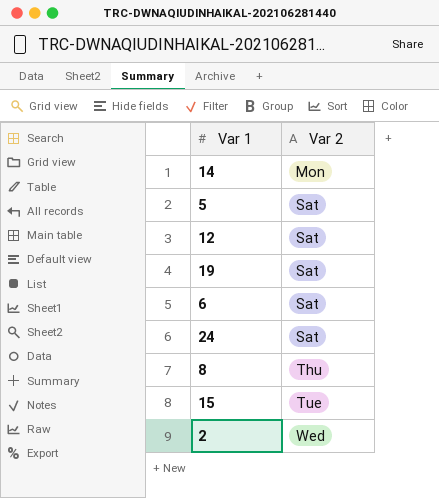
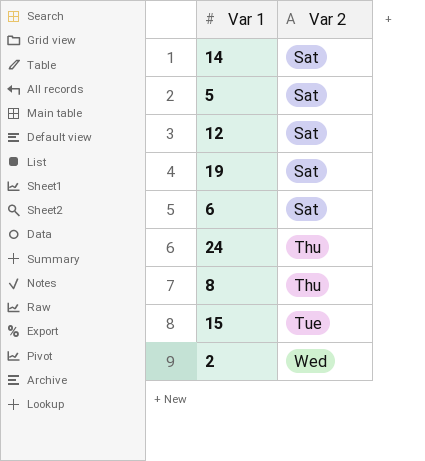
14 | Var 2: Mon -> Sat
24 | Var 2: Sat -> Thu

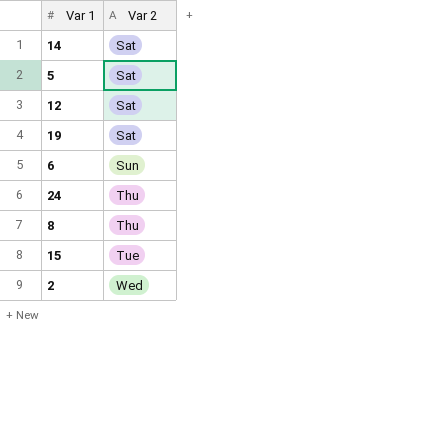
6 | Var 2: Sat -> Sun

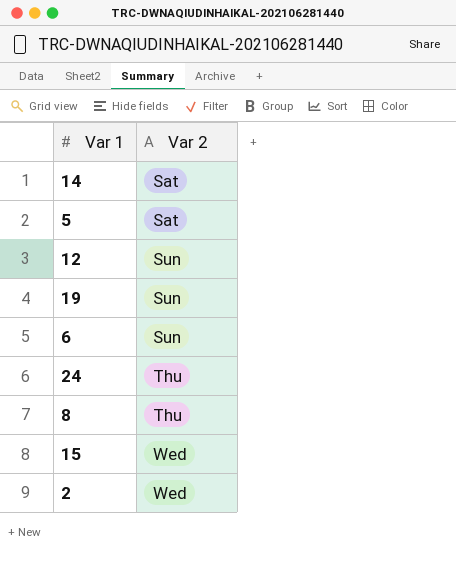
12 | Var 2: Sat -> Sun
19 | Var 2: Sat -> Sun
15 | Var 2: Tue -> Wed

